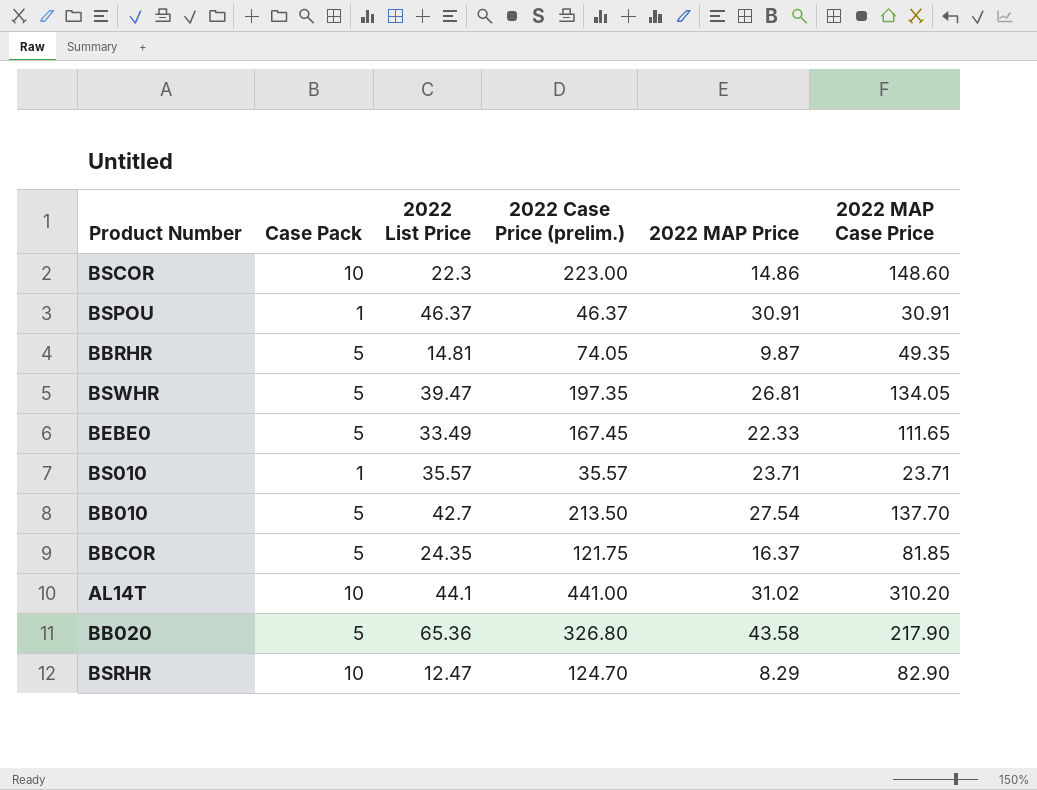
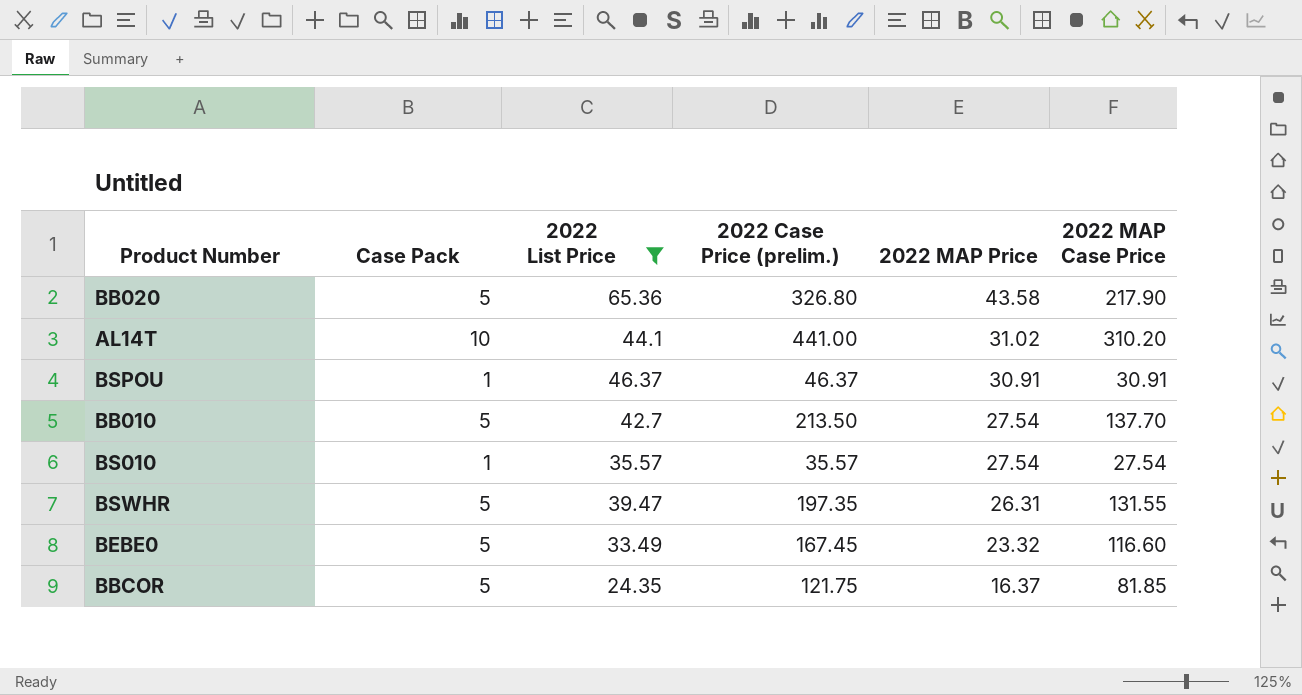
filter: none -> 2022 List Price >= 24.35
row order: none -> 2022 MAP Price descending
BS010 | 2022 MAP Price: 23.71 -> 27.54
BS010 | 2022 MAP Case Price: 23.71 -> 27.54
BSWHR | 2022 MAP Price: 26.81 -> 26.31
BSWHR | 2022 MAP Case Price: 134.05 -> 131.55
BEBE0 | 2022 MAP Price: 22.33 -> 23.32
BEBE0 | 2022 MAP Case Price: 111.65 -> 116.60

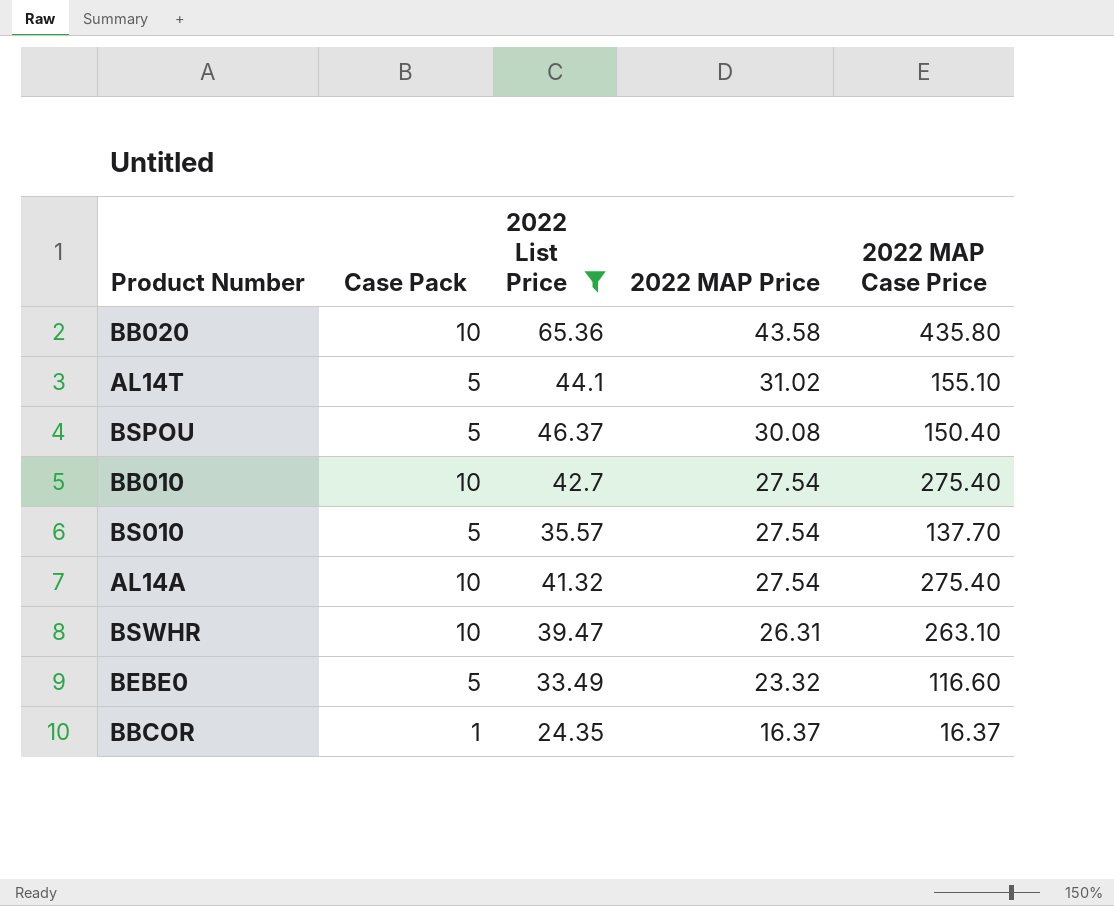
column 2022 Case Price (prelim.) | formula: [Case Pack] * [2022 List Price] -> none
BB020 | Case Pack: 5 -> 10
BB020 | 2022 MAP Case Price: 217.90 -> 435.80
AL14T | Case Pack: 10 -> 5
AL14T | 2022 MAP Case Price: 310.20 -> 155.10
BSPOU | Case Pack: 1 -> 5
BSPOU | 2022 MAP Price: 30.91 -> 30.08
BSPOU | 2022 MAP Case Price: 30.91 -> 150.40
BB010 | Case Pack: 5 -> 10
BB010 | 2022 MAP Case Price: 137.70 -> 275.40
BS010 | Case Pack: 1 -> 5
BS010 | 2022 MAP Case Price: 27.54 -> 137.70
row AL14A: none -> 10 | 41.32 | 27.54 | 275.40
BSWHR | Case Pack: 5 -> 10
BSWHR | 2022 MAP Case Price: 131.55 -> 263.10
BBCOR | Case Pack: 5 -> 1
BBCOR | 2022 MAP Case Price: 81.85 -> 16.37

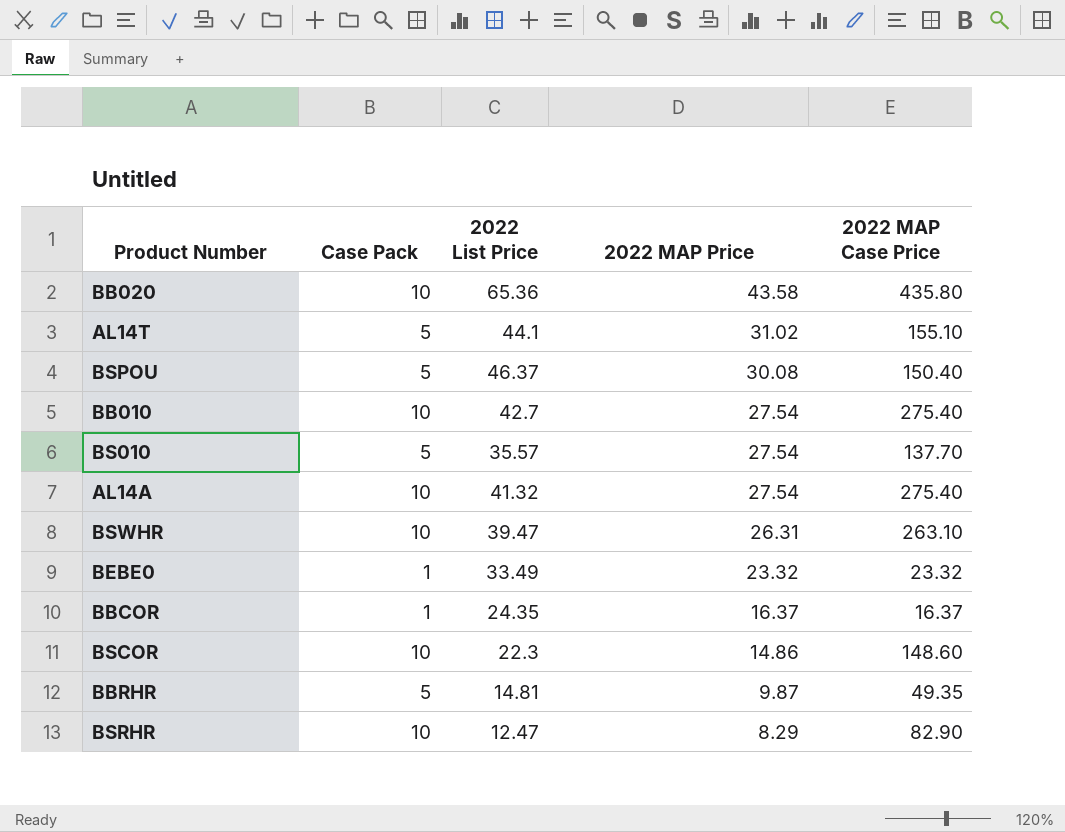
filter: 2022 List Price >= 24.35 -> none
BEBE0 | Case Pack: 5 -> 1
BEBE0 | 2022 MAP Case Price: 116.60 -> 23.32

